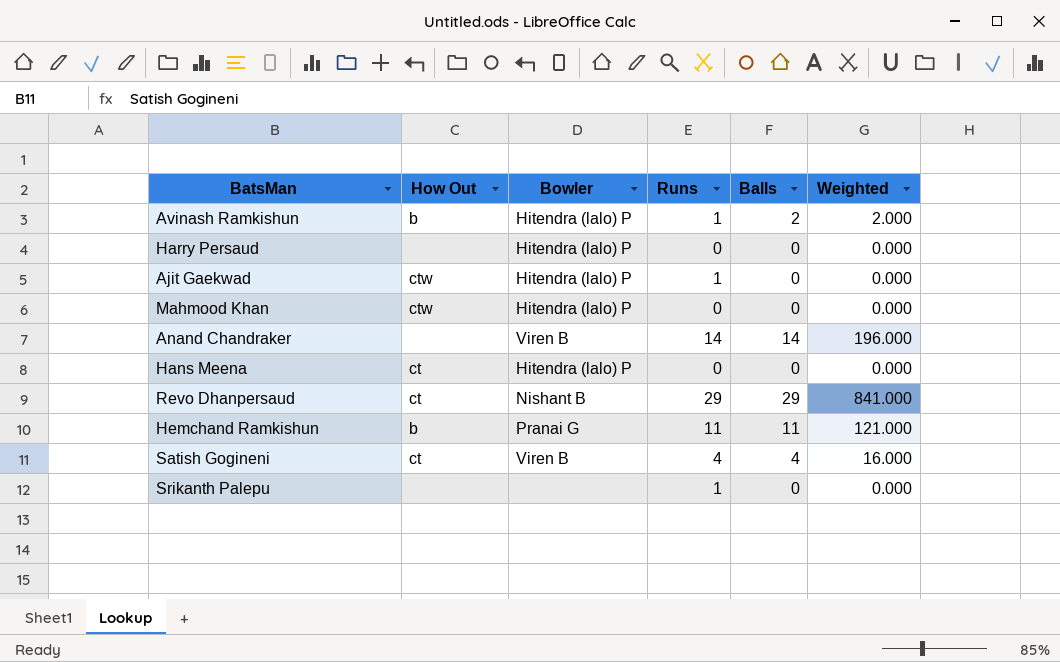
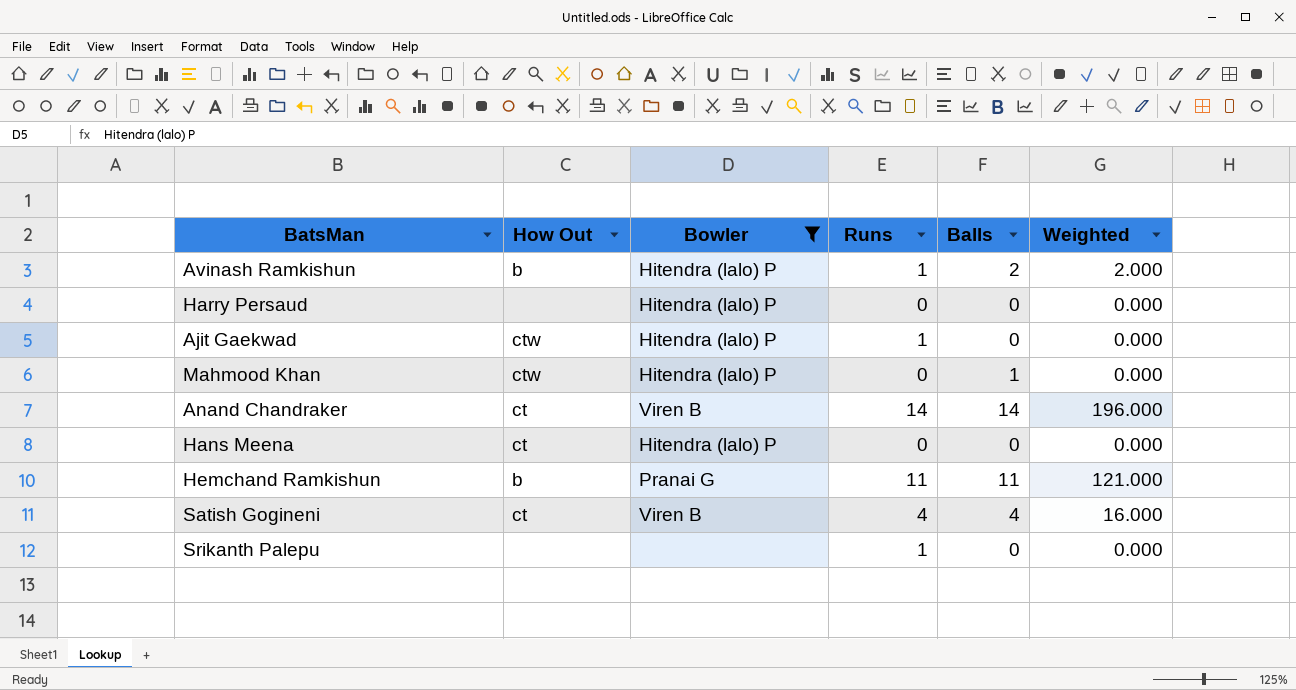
filter: none -> Bowler != Nishant B
Mahmood Khan | Balls: 0 -> 1
Anand Chandraker | How Out: none -> ct

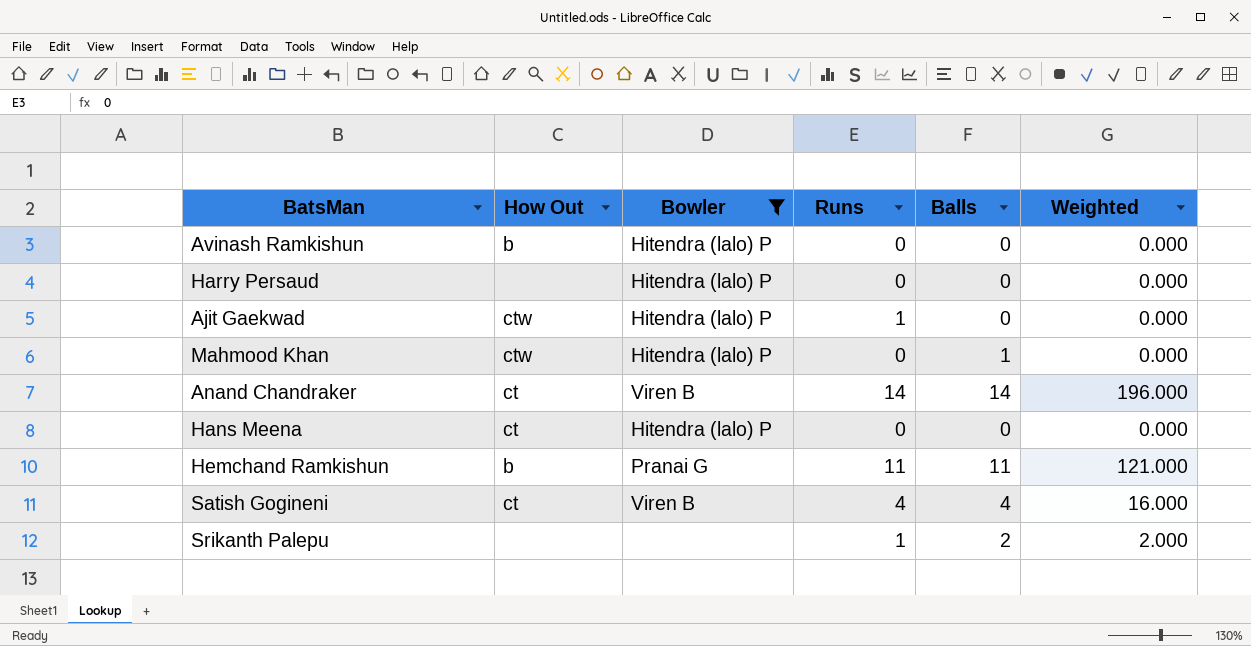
Avinash Ramkishun | Runs: 1 -> 0
Avinash Ramkishun | Balls: 2 -> 0
Avinash Ramkishun | Weighted: 2.000 -> 0.000
Srikanth Palepu | Balls: 0 -> 2
Srikanth Palepu | Weighted: 0.000 -> 2.000

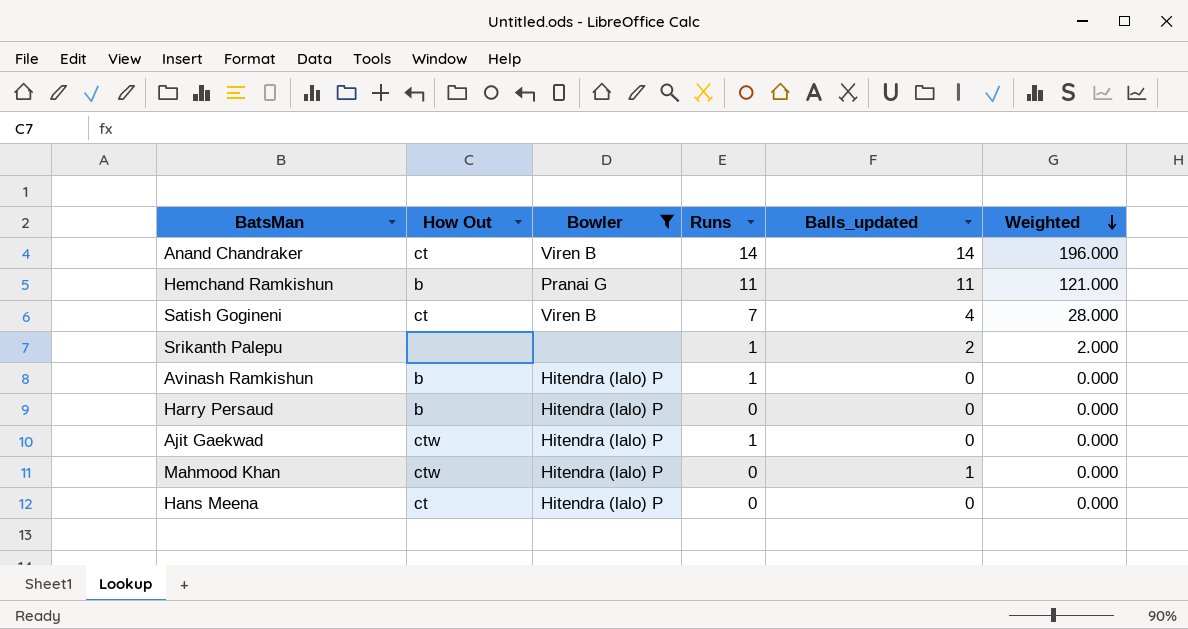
row order: none -> Weighted descending
column name: Balls -> Balls_updated
Satish Gogineni | Runs: 4 -> 7
Satish Gogineni | Weighted: 16.000 -> 28.000
Avinash Ramkishun | Runs: 0 -> 1
Harry Persaud | How Out: none -> b

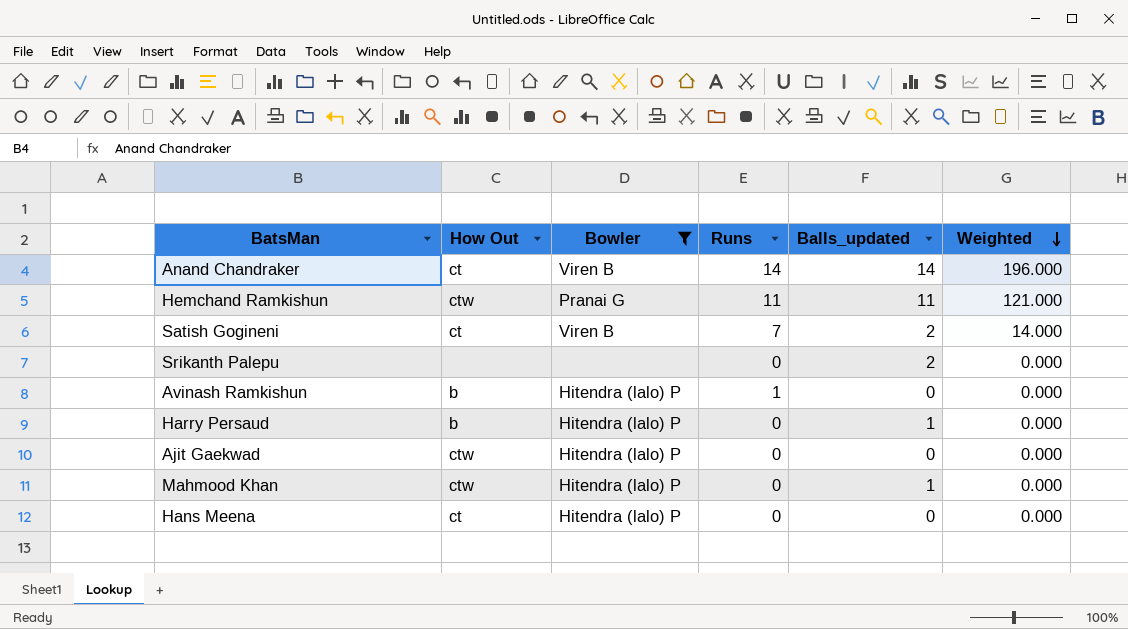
Hemchand Ramkishun | How Out: b -> ctw
Satish Gogineni | Balls_updated: 4 -> 2
Satish Gogineni | Weighted: 28.000 -> 14.000
Srikanth Palepu | Runs: 1 -> 0
Srikanth Palepu | Weighted: 2.000 -> 0.000
Harry Persaud | Balls_updated: 0 -> 1
Ajit Gaekwad | Runs: 1 -> 0

